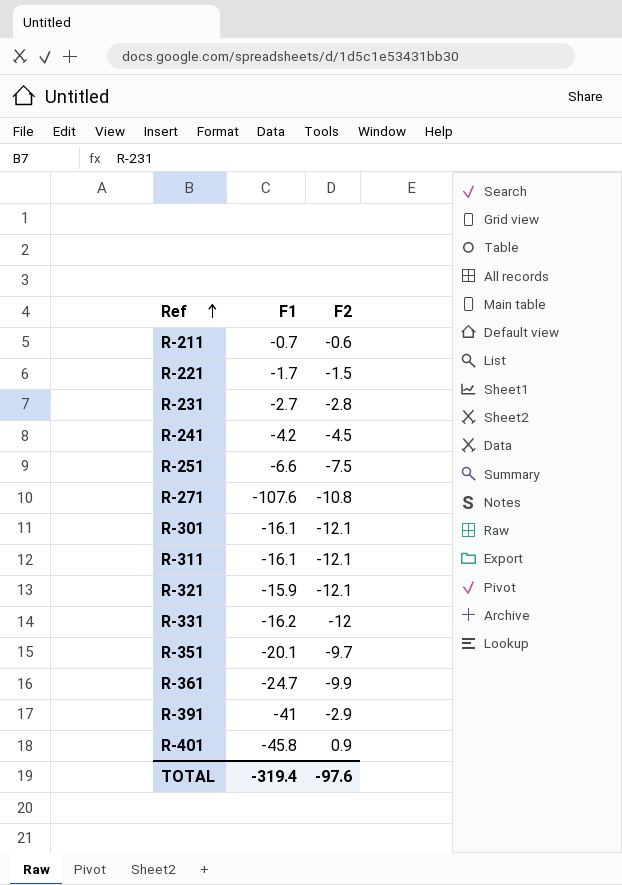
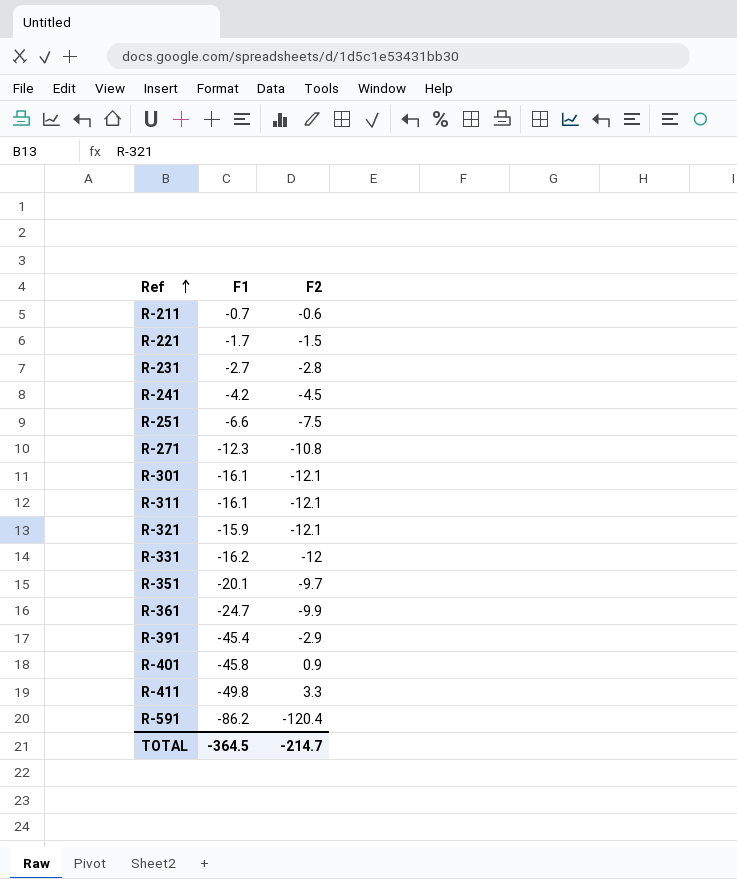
R-271 | F1: -107.6 -> -12.3
R-391 | F1: -41 -> -45.4
row R-411: none -> -49.8 | 3.3
row R-591: none -> -86.2 | -120.4
TOTAL | F1: -319.4 -> -364.5
TOTAL | F2: -97.6 -> -214.7

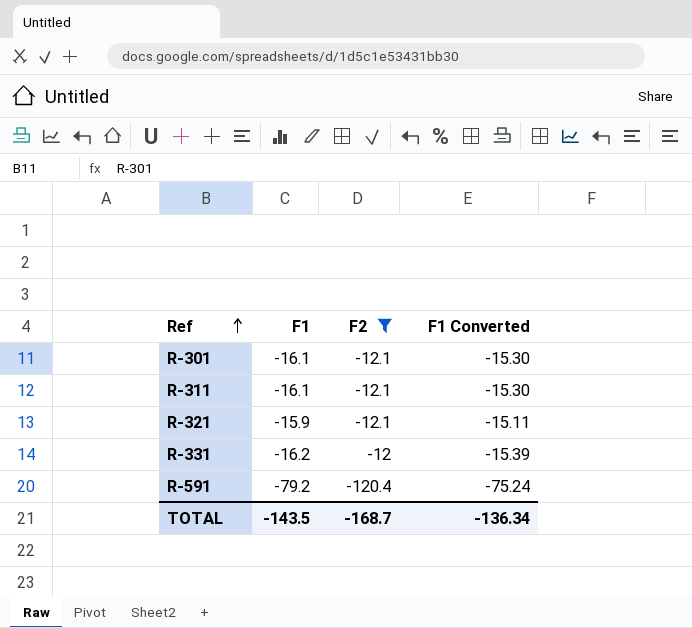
filter: none -> F2 <= -12
column F1 Converted | formula: none -> [F1] * 0.95
R-591 | F1: -86.2 -> -79.2
TOTAL | F1: -364.5 -> -143.5
TOTAL | F2: -214.7 -> -168.7

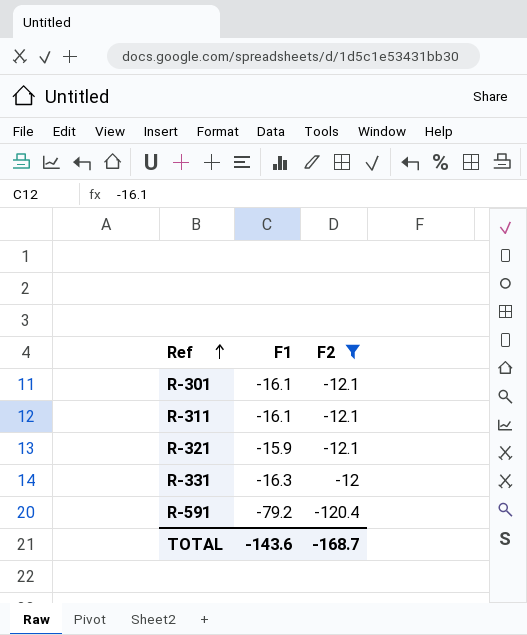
column F1 Converted | formula: [F1] * 0.95 -> none
R-331 | F1: -16.2 -> -16.3
TOTAL | F1: -143.5 -> -143.6

